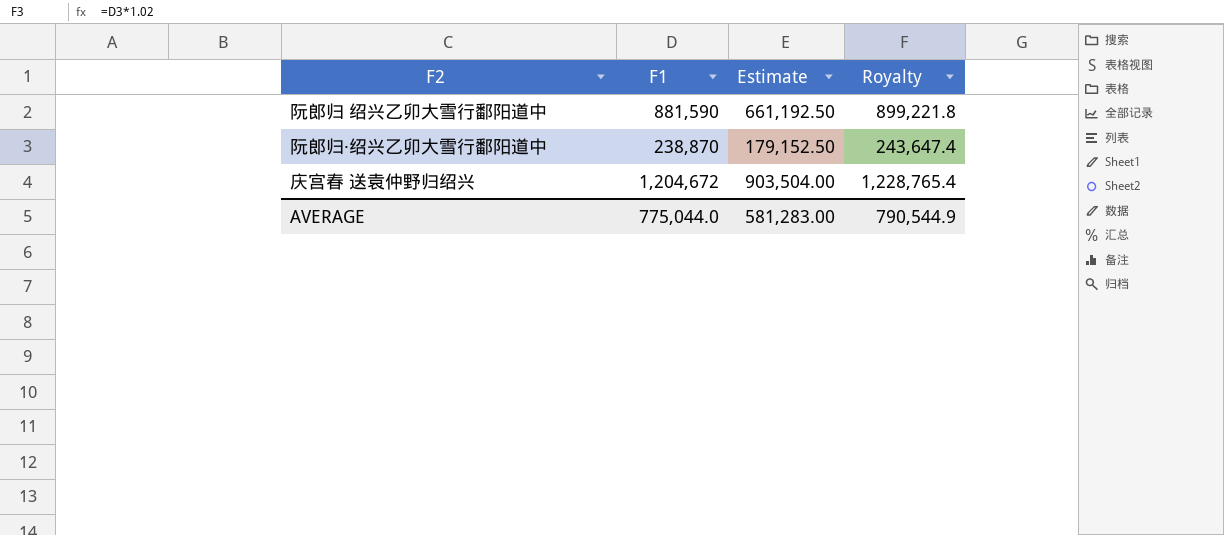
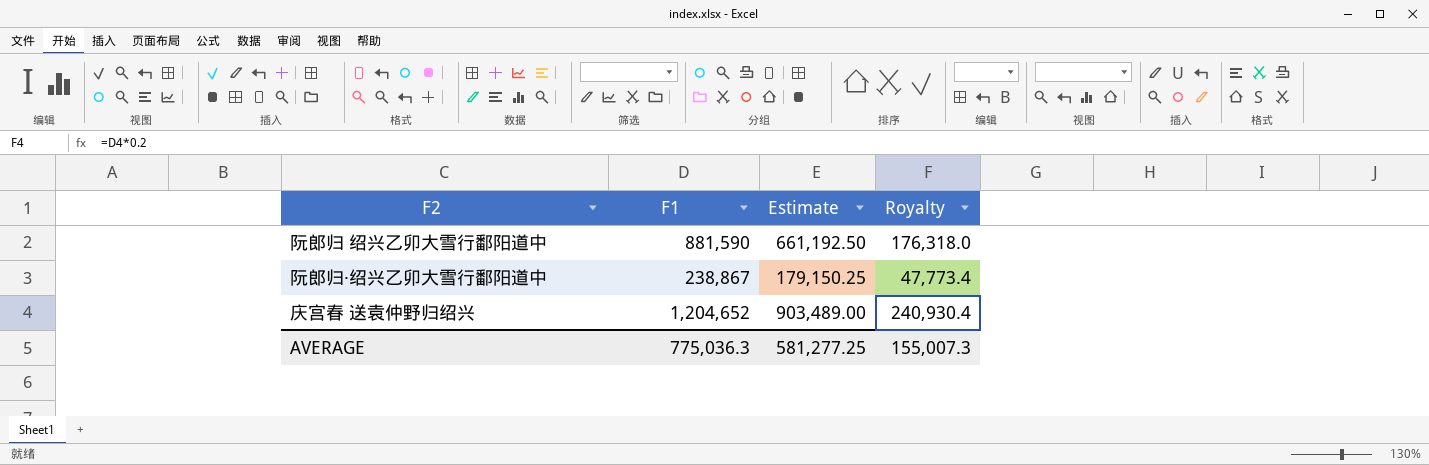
column Royalty | formula: [F1] * 1.02 -> [F1] * 0.2
阮郎归·绍兴乙卯大雪行鄱阳道中 | F1: 238,870 -> 238,867
阮郎归·绍兴乙卯大雪行鄱阳道中 | Estimate: 179,152.50 -> 179,150.25
庆宫春 送袁仲野归绍兴 | F1: 1,204,672 -> 1,204,652
庆宫春 送袁仲野归绍兴 | Estimate: 903,504.00 -> 903,489.00
AVERAGE | F1: 775,044.0 -> 775,036.3
AVERAGE | Estimate: 581,283.00 -> 581,277.25
AVERAGE | Royalty: 790,544.9 -> 155,007.3

